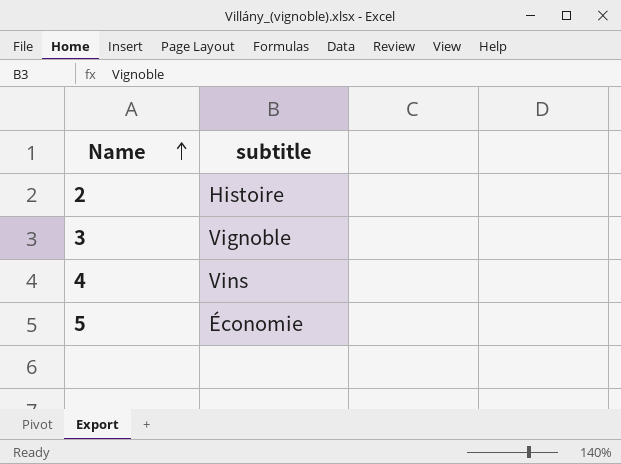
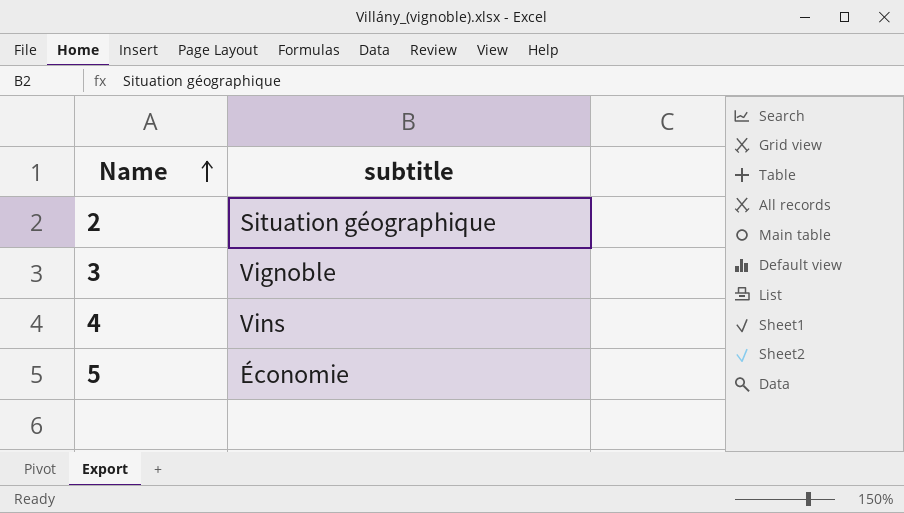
2 | subtitle: Histoire -> Situation géographique

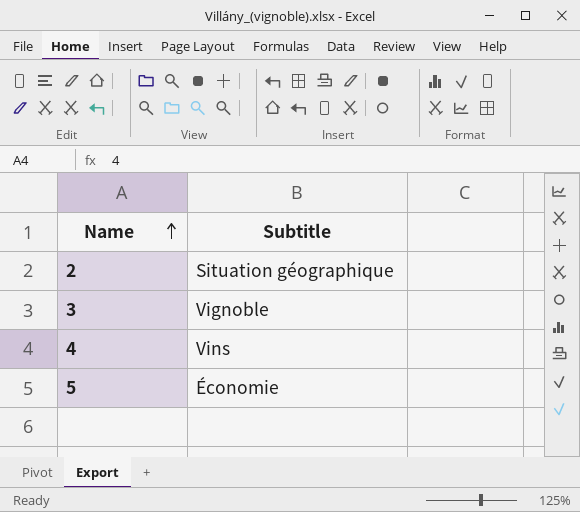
column name: subtitle -> Subtitle

